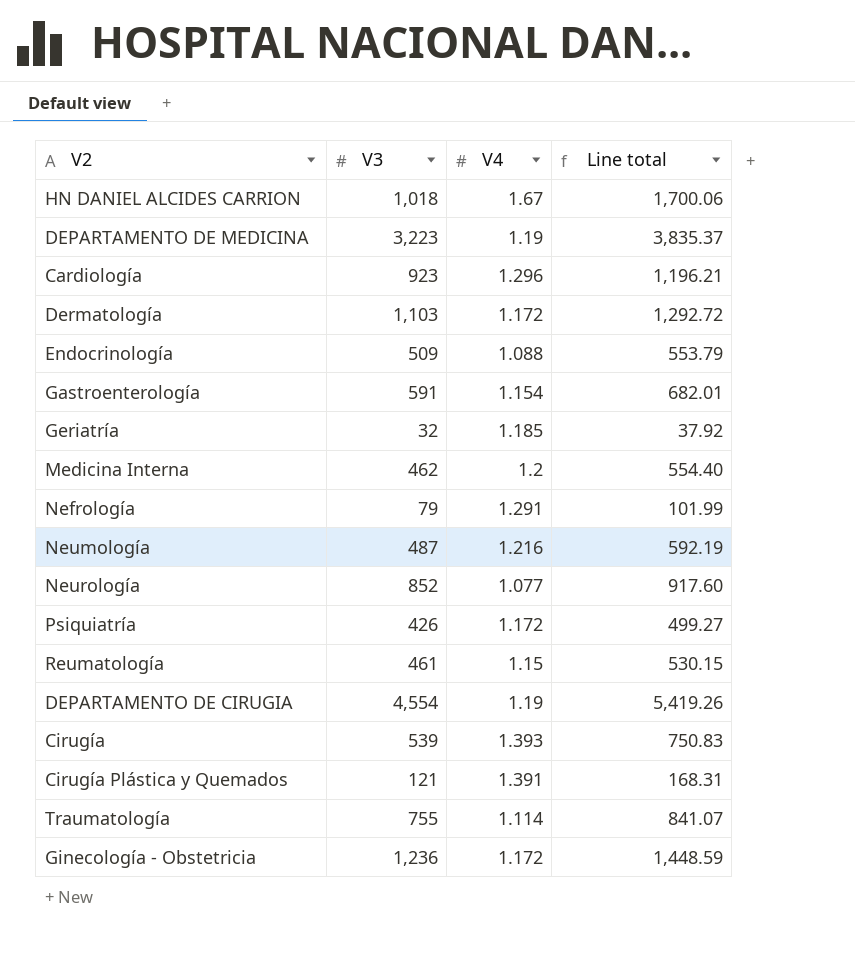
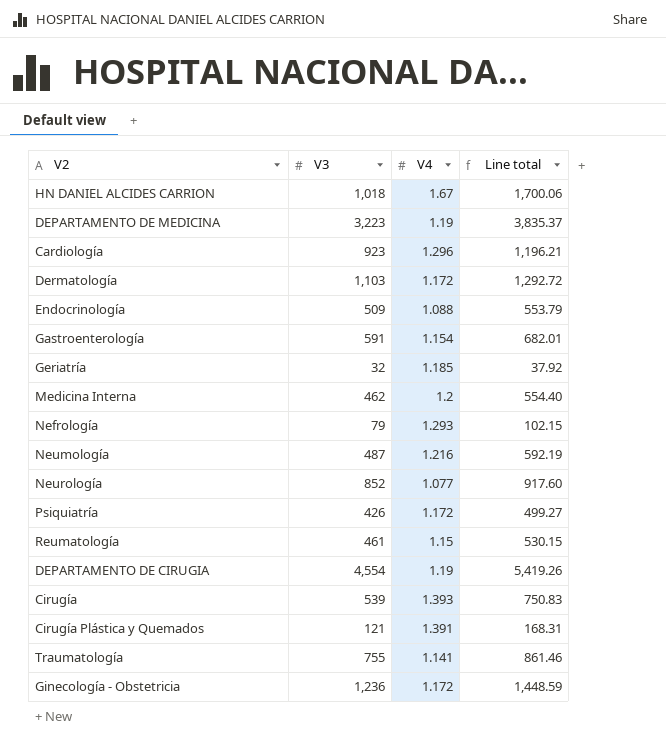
Nefrología | V4: 1.291 -> 1.293
Nefrología | Line total: 101.99 -> 102.15
Traumatología | V4: 1.114 -> 1.141
Traumatología | Line total: 841.07 -> 861.46

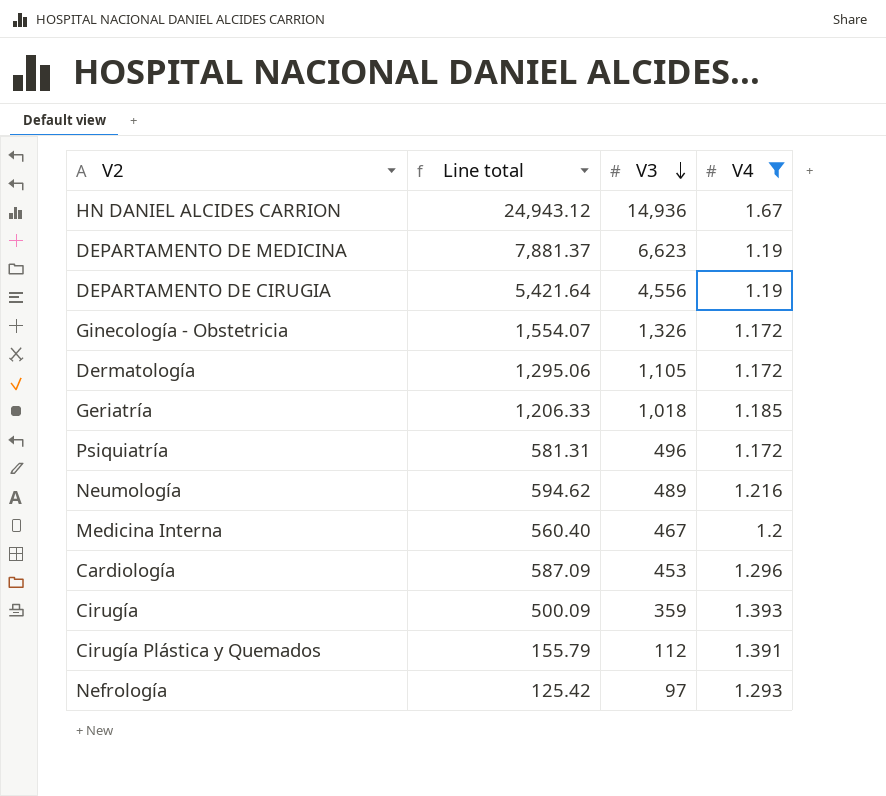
filter: none -> V4 >= 1.172
row order: none -> V3 descending
column Line total | position: 4 -> 2
HN DANIEL ALCIDES CARRION | Line total: 1,700.06 -> 24,943.12
HN DANIEL ALCIDES CARRION | V3: 1,018 -> 14,936
DEPARTAMENTO DE MEDICINA | Line total: 3,835.37 -> 7,881.37
DEPARTAMENTO DE MEDICINA | V3: 3,223 -> 6,623
DEPARTAMENTO DE CIRUGIA | Line total: 5,419.26 -> 5,421.64
DEPARTAMENTO DE CIRUGIA | V3: 4,554 -> 4,556
Ginecología - Obstetricia | Line total: 1,448.59 -> 1,554.07
Ginecología - Obstetricia | V3: 1,236 -> 1,326
Dermatología | Line total: 1,292.72 -> 1,295.06
Dermatología | V3: 1,103 -> 1,105
Geriatría | Line total: 37.92 -> 1,206.33
Geriatría | V3: 32 -> 1,018
Psiquiatría | Line total: 499.27 -> 581.31
Psiquiatría | V3: 426 -> 496
Neumología | Line total: 592.19 -> 594.62
Neumología | V3: 487 -> 489
Medicina Interna | Line total: 554.40 -> 560.40
Medicina Interna | V3: 462 -> 467
Cardiología | Line total: 1,196.21 -> 587.09
Cardiología | V3: 923 -> 453
Cirugía | Line total: 750.83 -> 500.09
Cirugía | V3: 539 -> 359
Cirugía Plástica y Quemados | Line total: 168.31 -> 155.79
Cirugía Plástica y Quemados | V3: 121 -> 112
Nefrología | Line total: 102.15 -> 125.42
Nefrología | V3: 79 -> 97

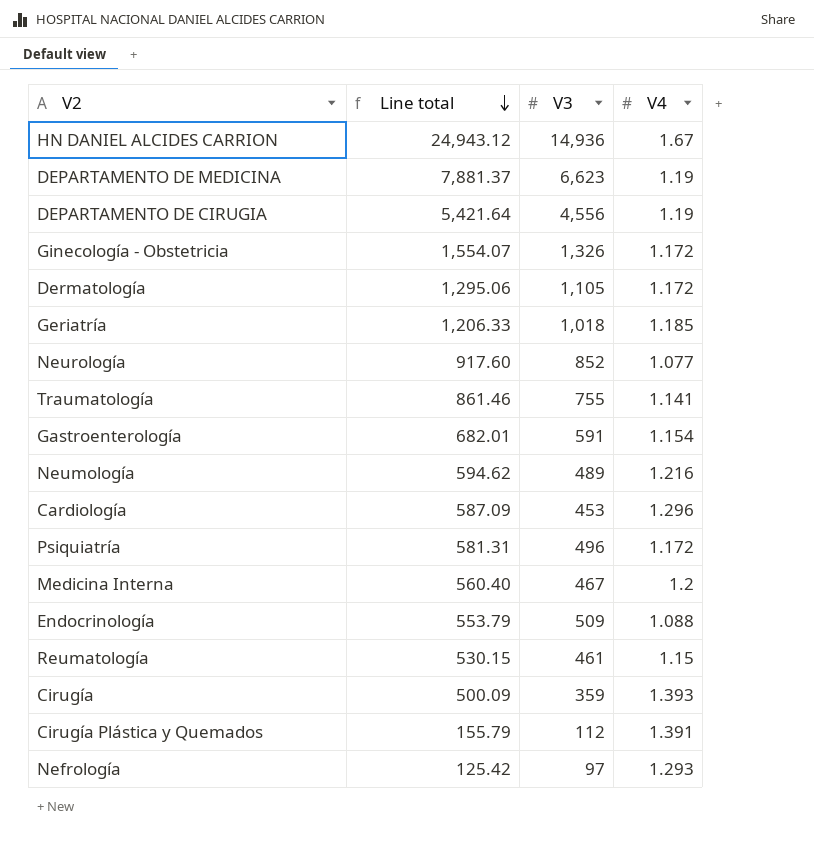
filter: V4 >= 1.172 -> none
row order: V3 descending -> Line total descending

